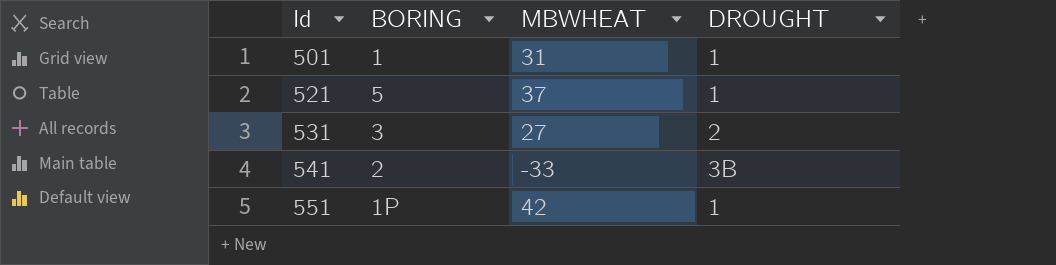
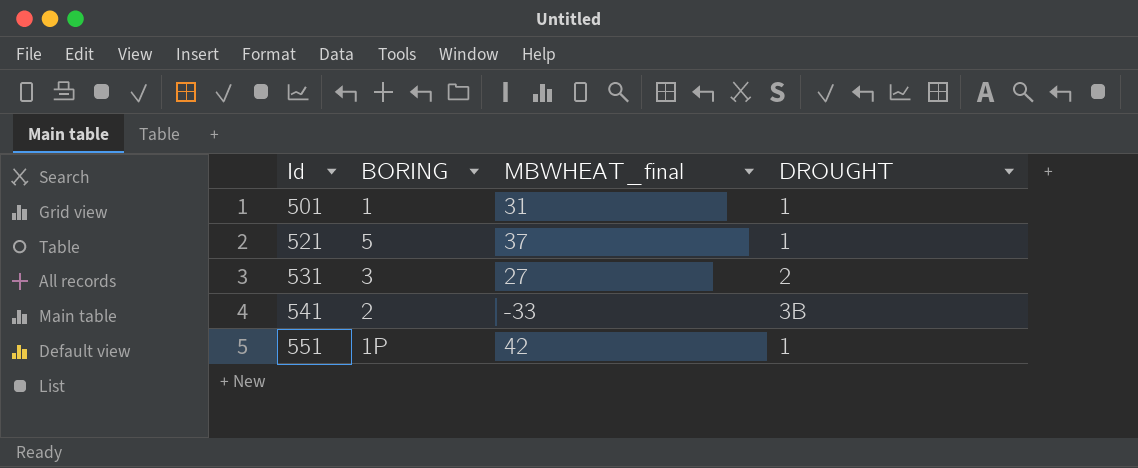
column name: MBWHEAT -> MBWHEAT_final

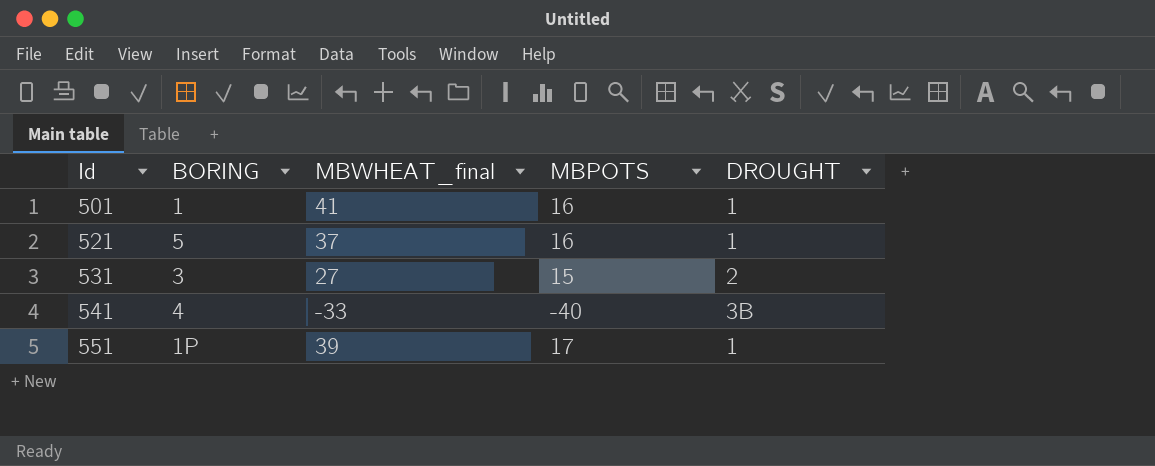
column MBPOTS | position: none -> 4
501 | MBWHEAT_final: 31 -> 41
541 | BORING: 2 -> 4
551 | MBWHEAT_final: 42 -> 39

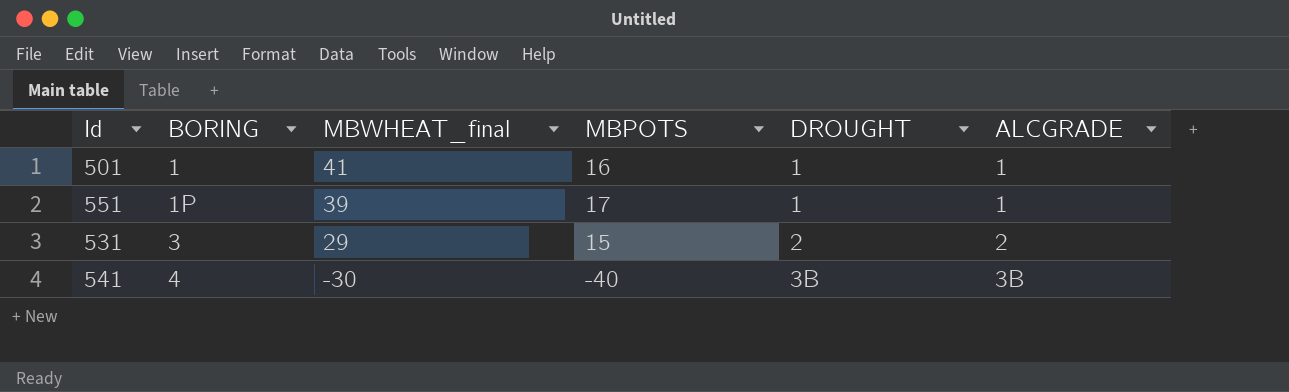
row order: Id ascending -> BORING ascending
column ALCGRADE | position: none -> 6
row 521: 5 | 37 | 16 | 1 -> none
531 | MBWHEAT_final: 27 -> 29
541 | MBWHEAT_final: -33 -> -30

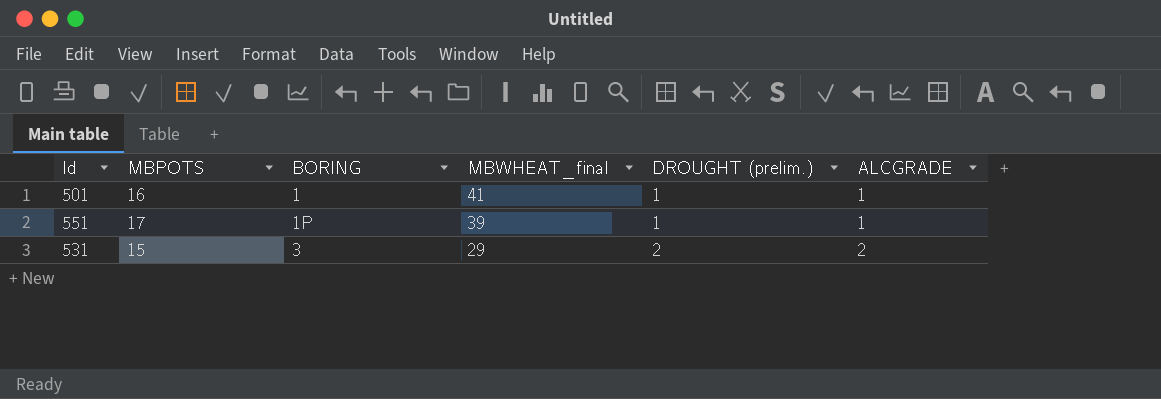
column MBPOTS | position: 4 -> 2
column name: DROUGHT -> DROUGHT (prelim.)
row 541: 4 | -30 | -40 | 3B | 3B -> none

